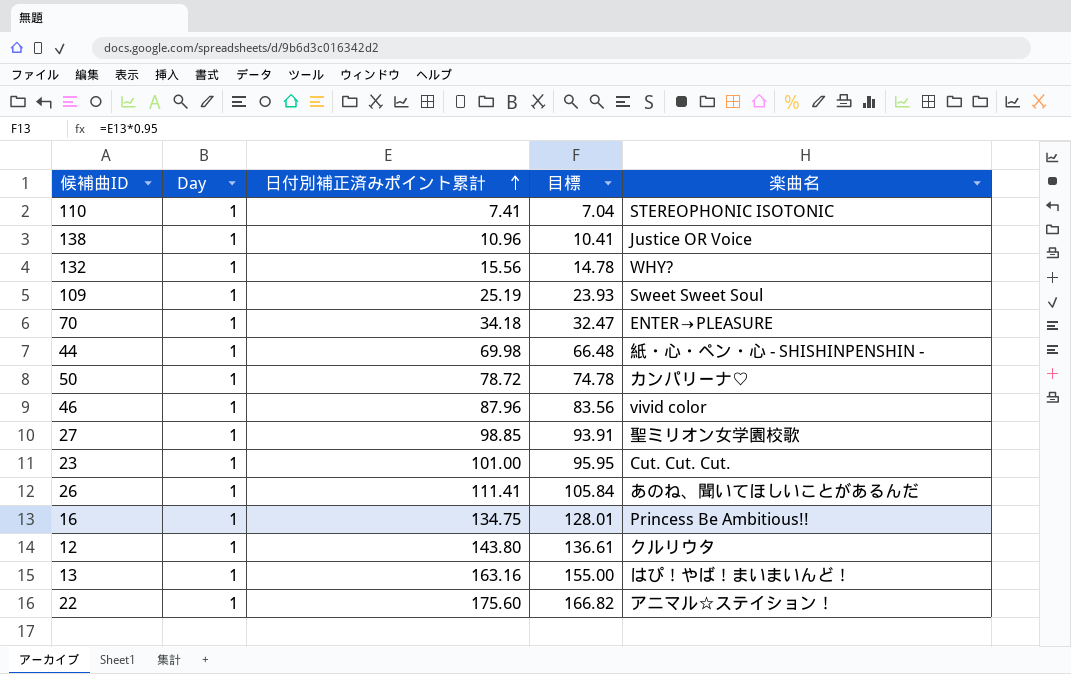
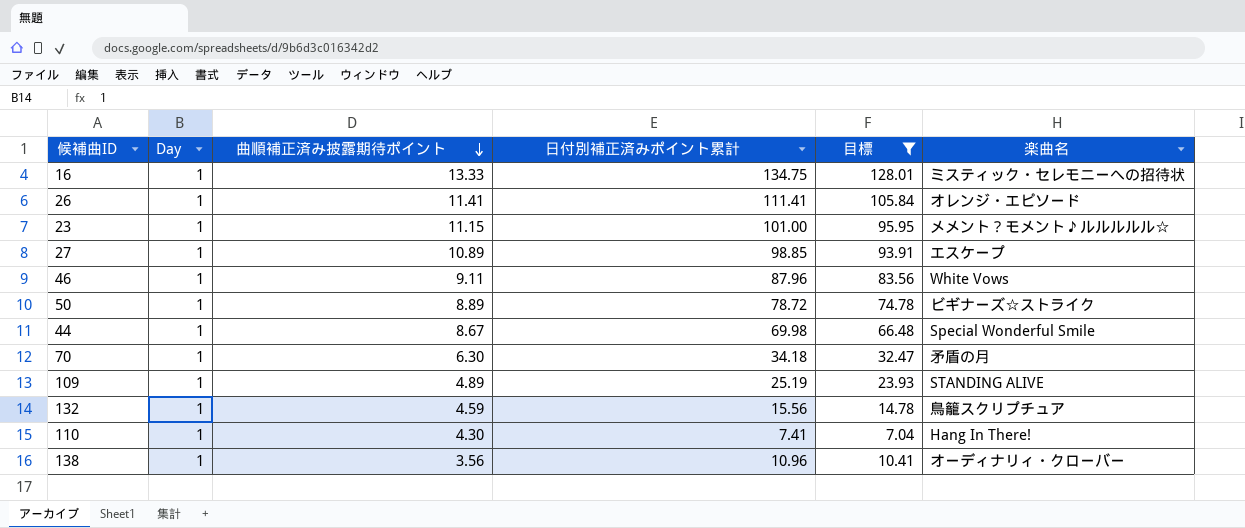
filter: none -> 目標 <= 128.01
row order: 日付別補正済みポイント累計 ascending -> 曲順補正済み披露期待ポイント descending
column 曲順補正済み披露期待ポイント | position: none -> 3
16 | 楽曲名: Princess Be Ambitious!! -> ミスティック・セレモニーへの招待状
26 | 楽曲名: あのね、聞いてほしいことがあるんだ -> オレンジ・エピソード
23 | 楽曲名: Cut. Cut. Cut. -> メメント？モメント♪ルルルルル☆
27 | 楽曲名: 聖ミリオン女学園校歌 -> エスケープ
46 | 楽曲名: vivid color -> White Vows
50 | 楽曲名: カンパリーナ♡ -> ビギナーズ☆ストライク
44 | 楽曲名: 紙・心・ペン・心 - SHISHINPENSHIN - -> Special Wonderful Smile
70 | 楽曲名: ENTER→PLEASURE -> 矛盾の月
109 | 楽曲名: Sweet Sweet Soul -> STANDING ALIVE
132 | 楽曲名: WHY? -> 鳥籠スクリプチュア
110 | 楽曲名: STEREOPHONIC ISOTONIC -> Hang In There!
138 | 楽曲名: Justice OR Voice -> オーディナリィ・クローバー

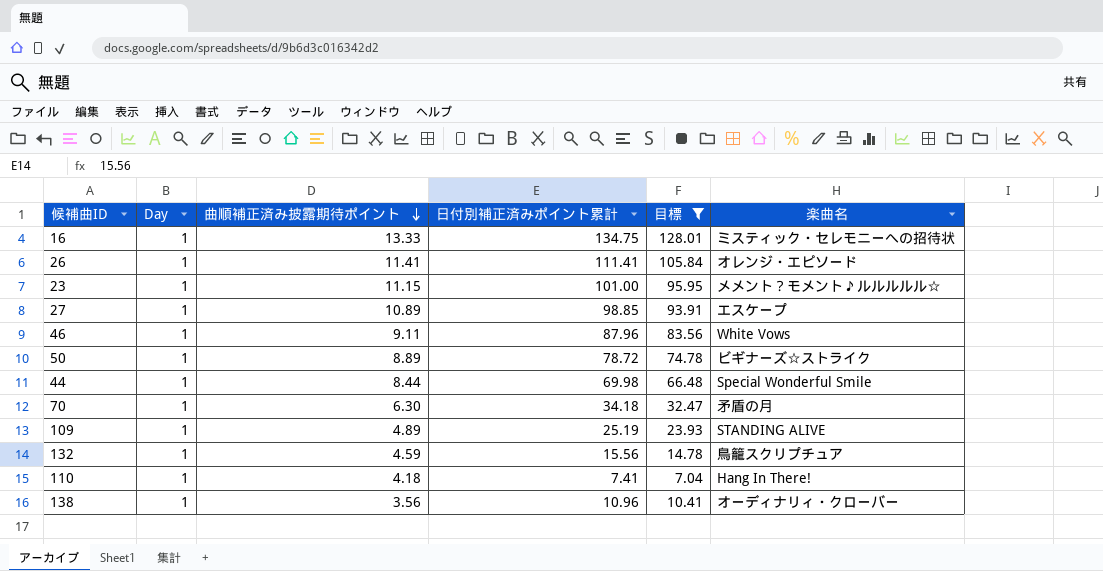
44 | 曲順補正済み披露期待ポイント: 8.67 -> 8.44
110 | 曲順補正済み披露期待ポイント: 4.30 -> 4.18

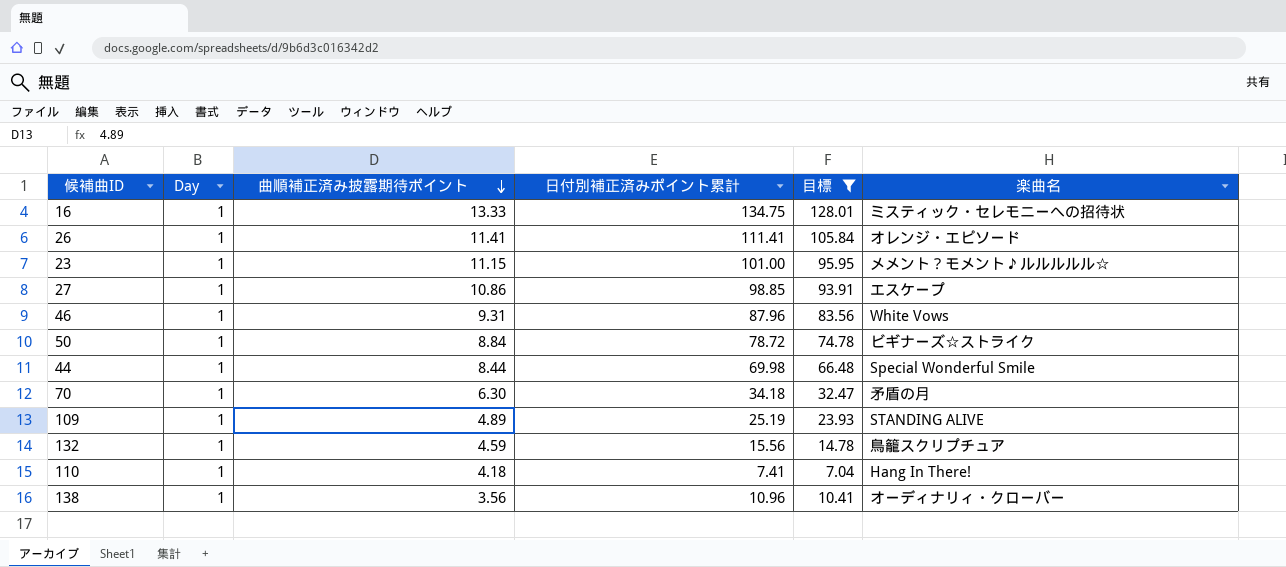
27 | 曲順補正済み披露期待ポイント: 10.89 -> 10.86
46 | 曲順補正済み披露期待ポイント: 9.11 -> 9.31
50 | 曲順補正済み披露期待ポイント: 8.89 -> 8.84

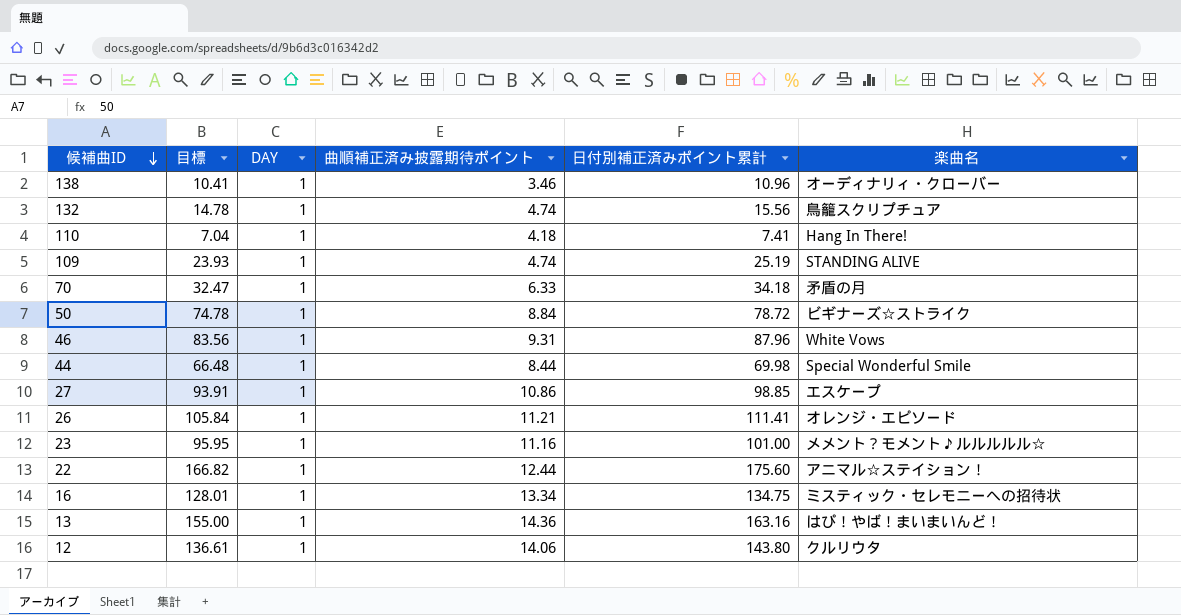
filter: 目標 <= 128.01 -> none
row order: 曲順補正済み披露期待ポイント descending -> 候補曲ID descending
column 目標 | position: 5 -> 2
column name: Day -> DAY
138 | 曲順補正済み披露期待ポイント: 3.56 -> 3.46
132 | 曲順補正済み披露期待ポイント: 4.59 -> 4.74
109 | 曲順補正済み披露期待ポイント: 4.89 -> 4.74
70 | 曲順補正済み披露期待ポイント: 6.30 -> 6.33
26 | 曲順補正済み披露期待ポイント: 11.41 -> 11.21
23 | 曲順補正済み披露期待ポイント: 11.15 -> 11.16
16 | 曲順補正済み披露期待ポイント: 13.33 -> 13.34

